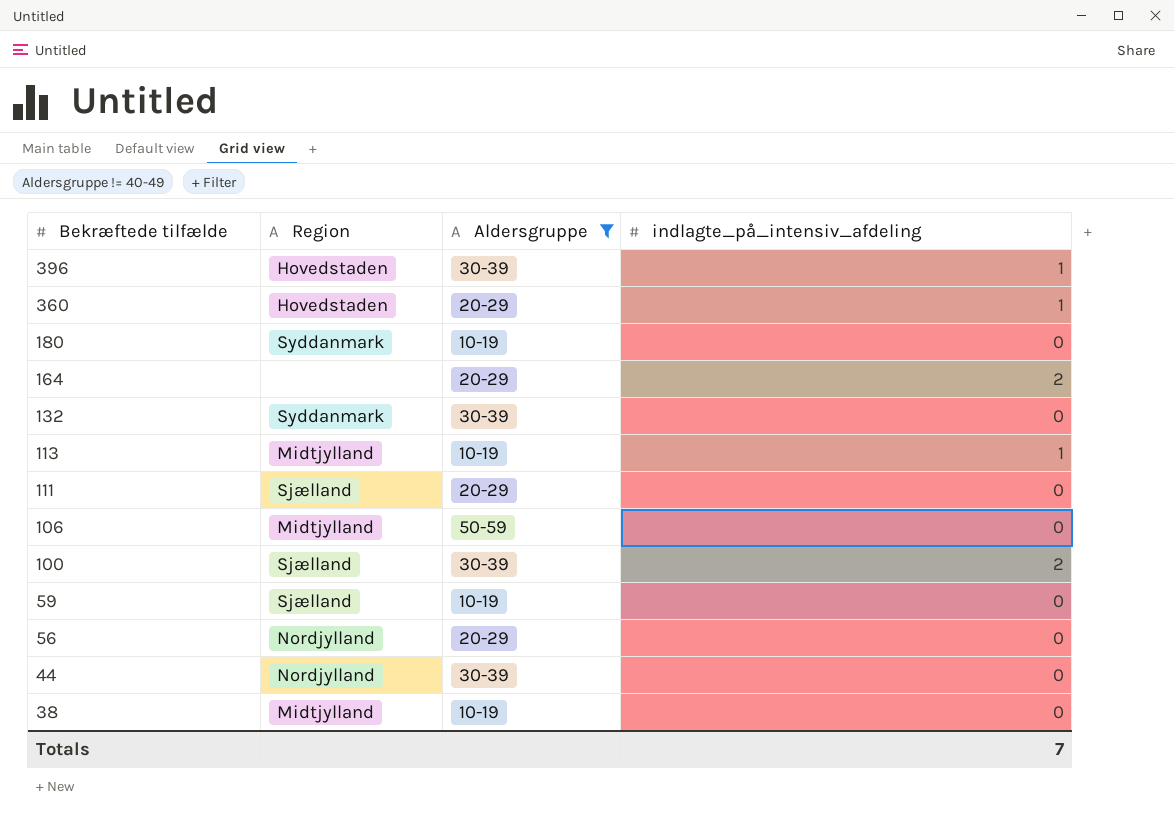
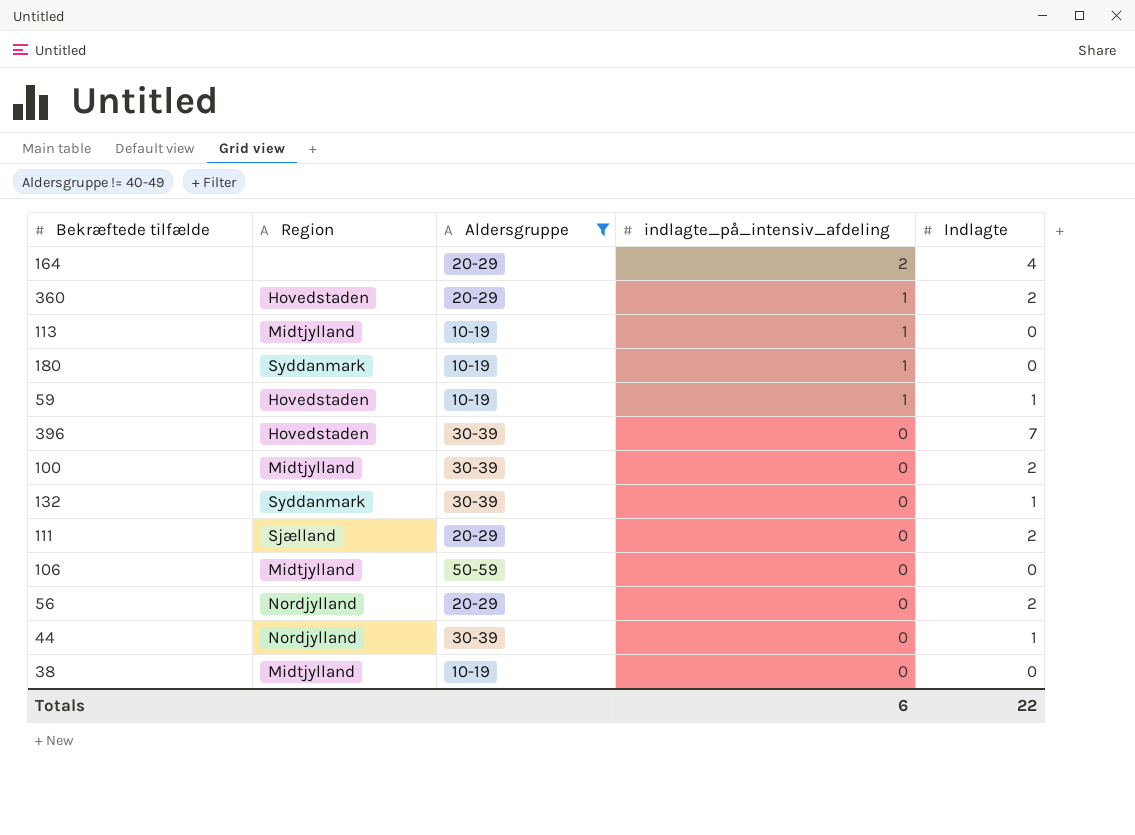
row order: Bekræftede tilfælde descending -> indlagte_på_intensiv_afdeling descending
column Indlagte | position: none -> 5
180 | indlagte_på_intensiv_afdeling: 0 -> 1
59 | Region: Sjælland -> Hovedstaden
59 | indlagte_på_intensiv_afdeling: 0 -> 1
396 | indlagte_på_intensiv_afdeling: 1 -> 0
100 | Region: Sjælland -> Midtjylland
100 | indlagte_på_intensiv_afdeling: 2 -> 0
Totals | indlagte_på_intensiv_afdeling: 7 -> 6

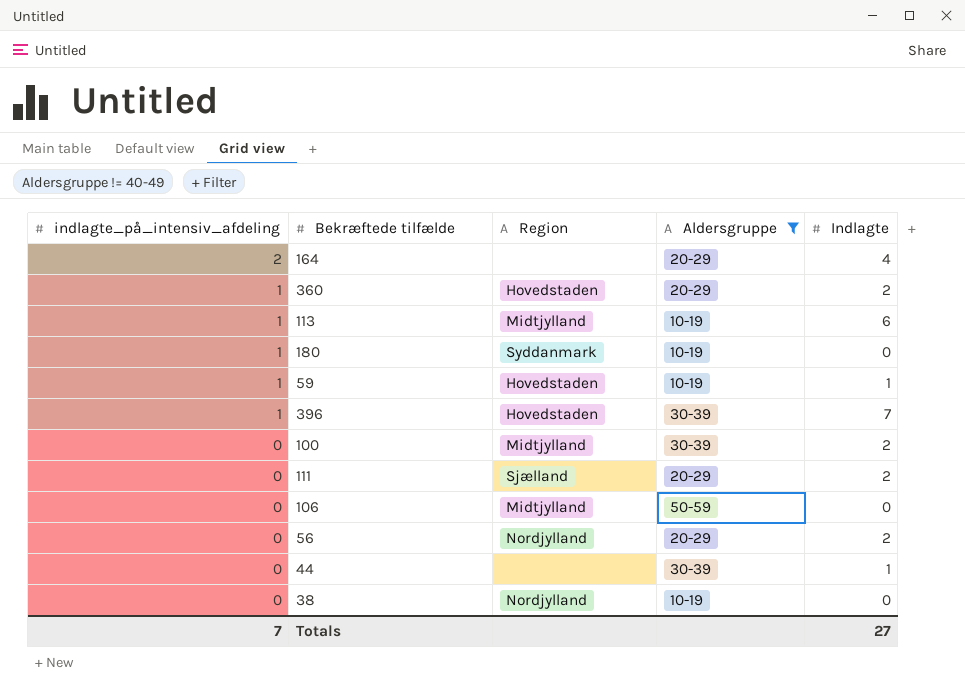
column indlagte_på_intensiv_afdeling | position: 4 -> 1
row 132: Syddanmark | 30-39 | 0 | 1 -> none
113 | Indlagte: 0 -> 6
396 | indlagte_på_intensiv_afdeling: 0 -> 1
44 | Region: Nordjylland -> none
38 | Region: Midtjylland -> Nordjylland
Totals | indlagte_på_intensiv_afdeling: 6 -> 7
Totals | Indlagte: 22 -> 27

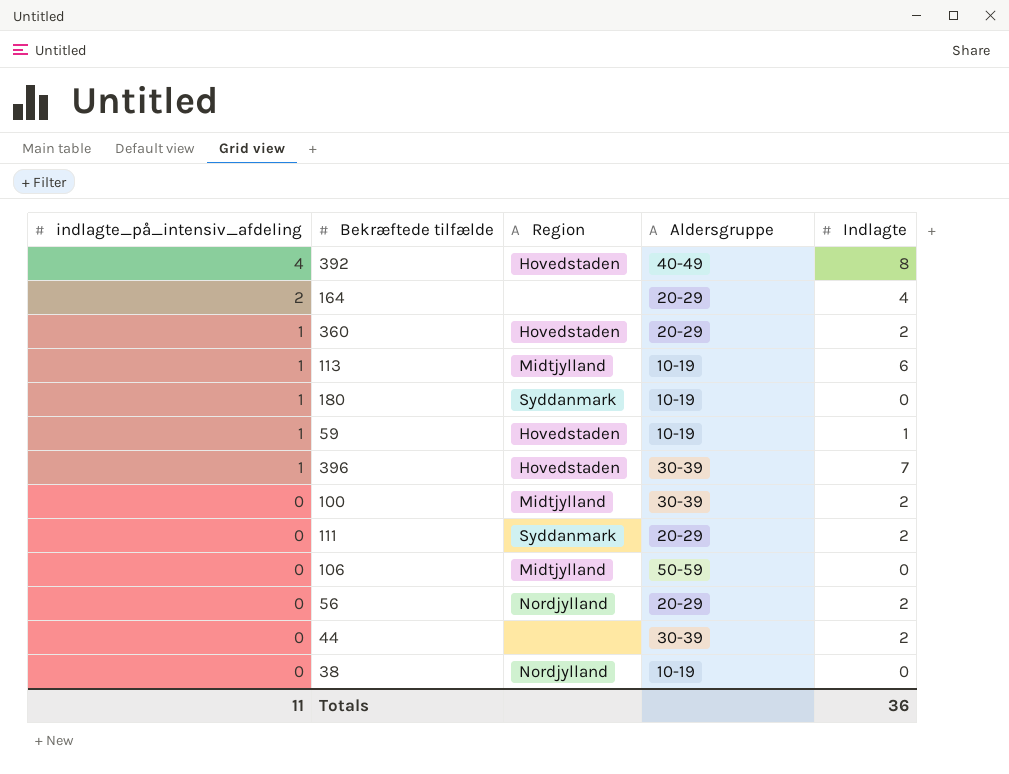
filter: Aldersgruppe != 40-49 -> none
111 | Region: Sjælland -> Syddanmark
44 | Indlagte: 1 -> 2
Totals | indlagte_på_intensiv_afdeling: 7 -> 11
Totals | Indlagte: 27 -> 36

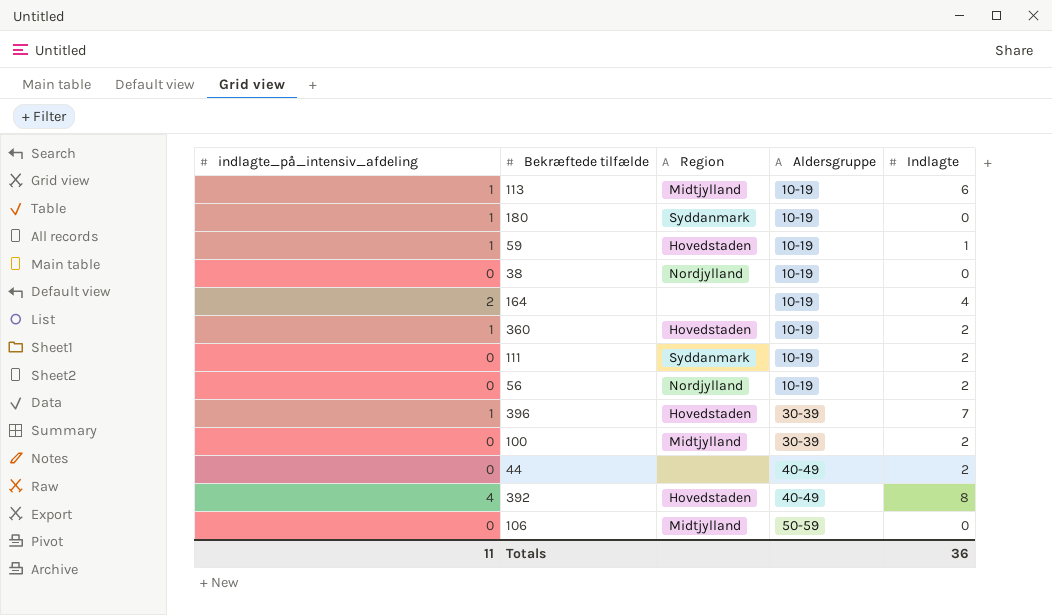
row order: indlagte_på_intensiv_afdeling descending -> Aldersgruppe ascending
164 | Aldersgruppe: 20-29 -> 10-19
360 | Aldersgruppe: 20-29 -> 10-19
111 | Aldersgruppe: 20-29 -> 10-19
56 | Aldersgruppe: 20-29 -> 10-19
44 | Aldersgruppe: 30-39 -> 40-49

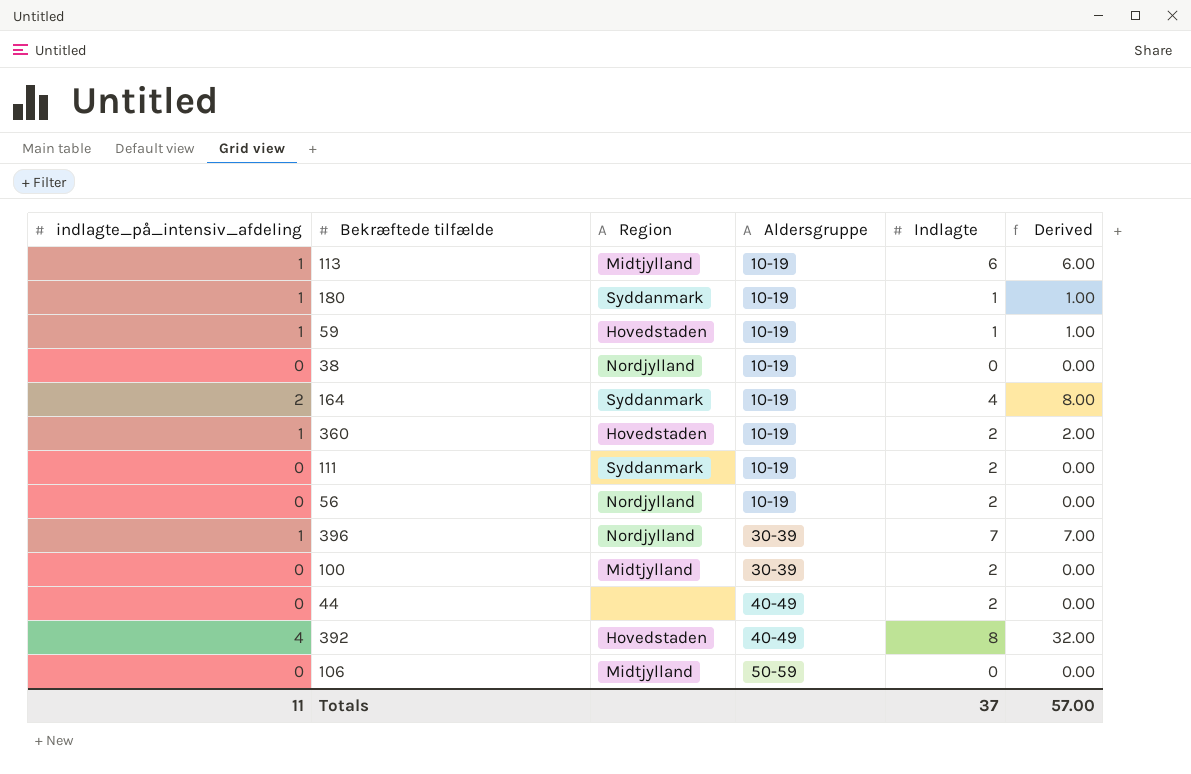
column Derived | formula: none -> [indlagte_på_intensiv_afdeling] * [Indlagte]
180 | Indlagte: 0 -> 1
164 | Region: none -> Syddanmark
396 | Region: Hovedstaden -> Nordjylland
Totals | Indlagte: 36 -> 37

